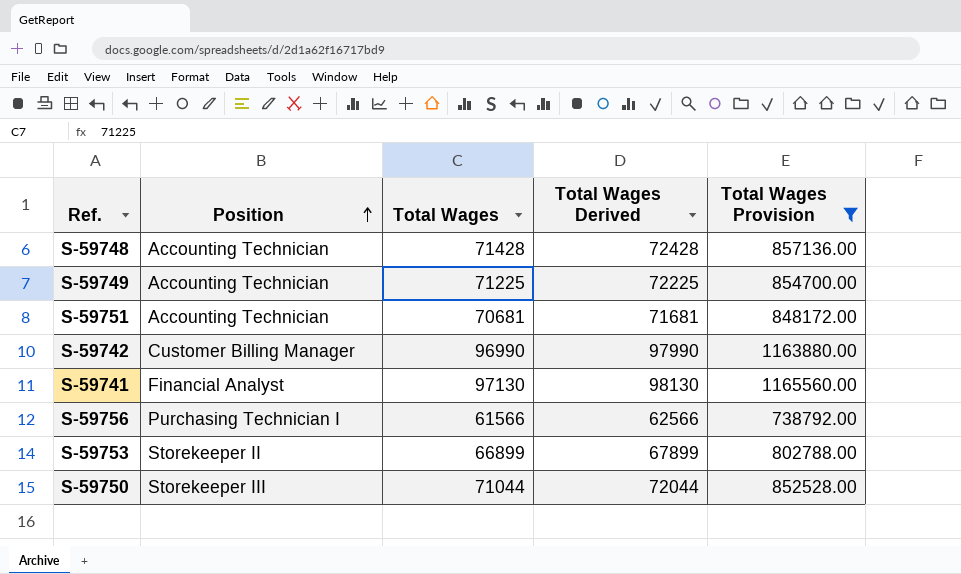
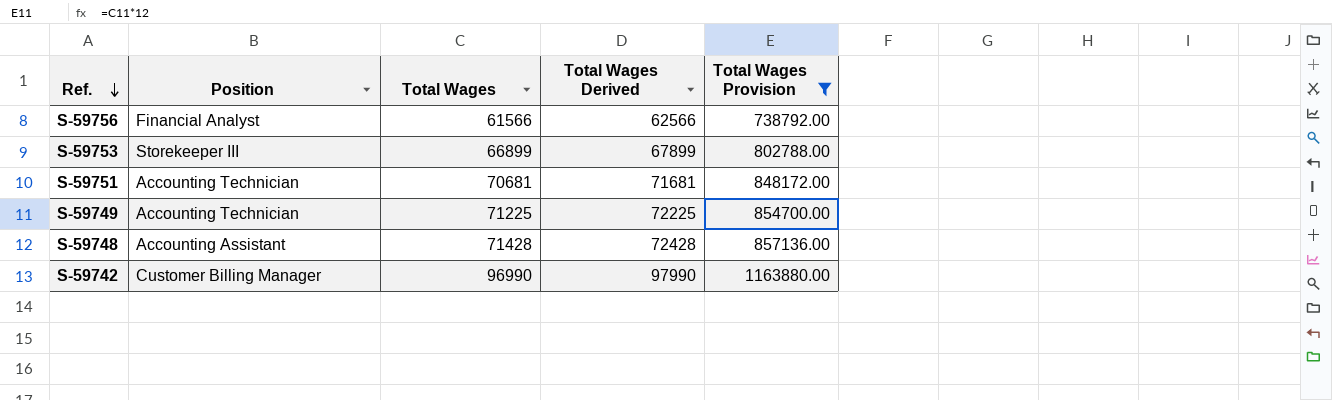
row order: Position ascending -> Ref. descending
row S-59741: Financial Analyst | 97130 | 98130 | 1165560.00 -> none
row S-59750: Storekeeper III | 71044 | 72044 | 852528.00 -> none
S-59756 | Position: Purchasing Technician I -> Financial Analyst
S-59753 | Position: Storekeeper II -> Storekeeper III
S-59748 | Position: Accounting Technician -> Accounting Assistant

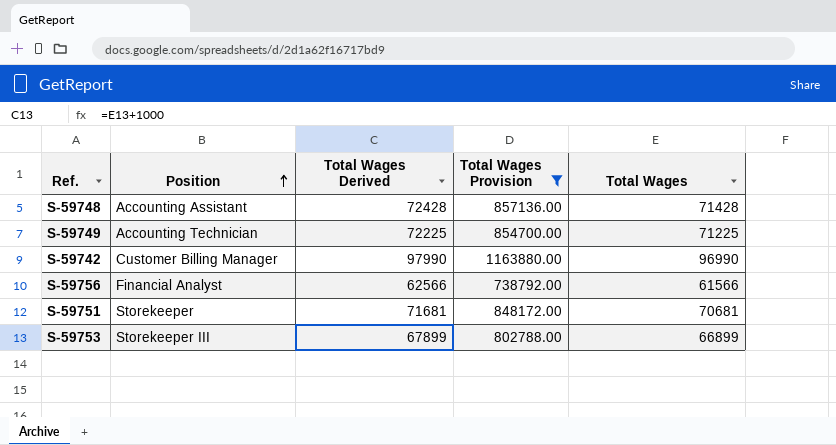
row order: Ref. descending -> Position ascending
column Total Wages | position: 3 -> 5
S-59751 | Position: Accounting Technician -> Storekeeper

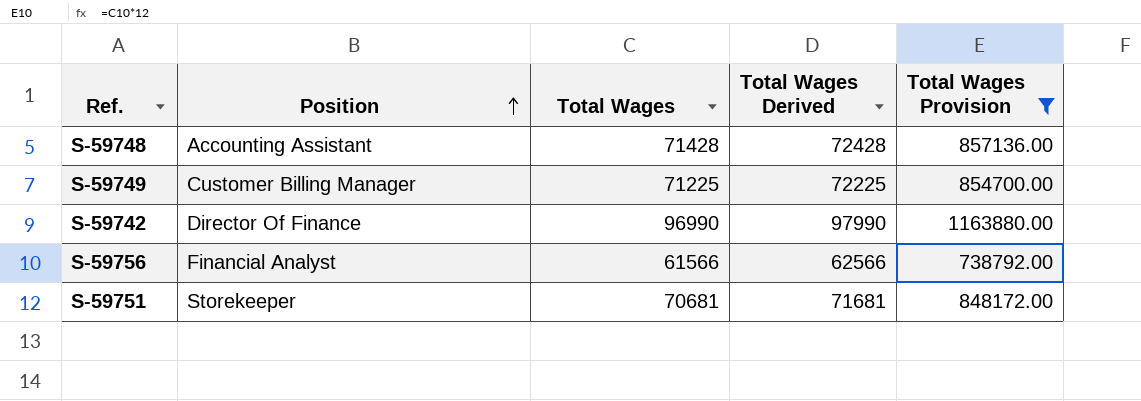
column Total Wages | position: 5 -> 3
row S-59753: Storekeeper III | 67899 | 802788.00 | 66899 -> none
S-59749 | Position: Accounting Technician -> Customer Billing Manager
S-59742 | Position: Customer Billing Manager -> Director Of Finance

